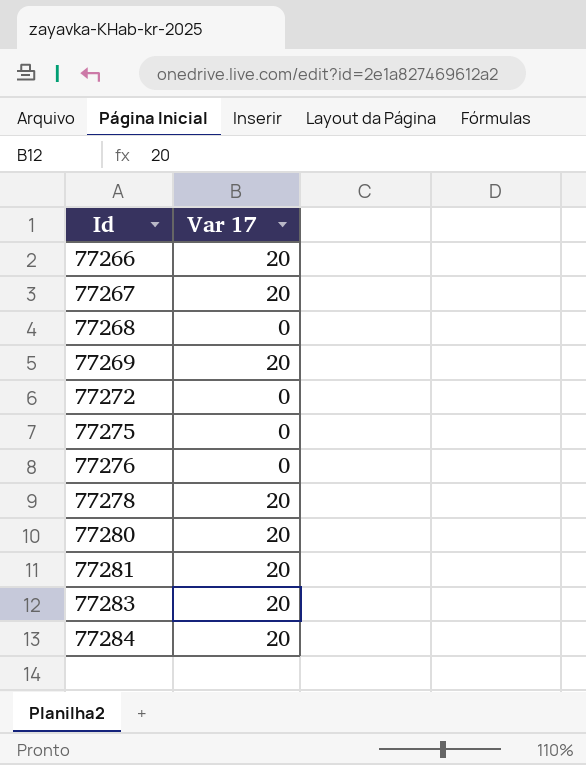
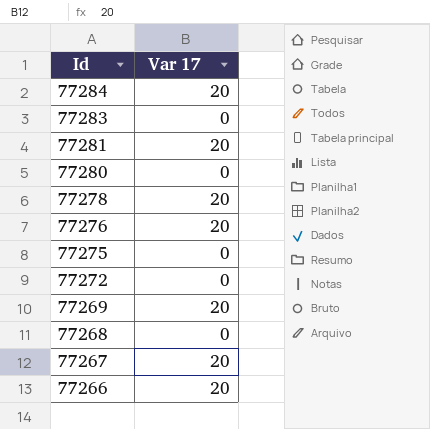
row order: Id ascending -> Id descending
77283 | Var 17: 20 -> 0
77280 | Var 17: 20 -> 0
77276 | Var 17: 0 -> 20

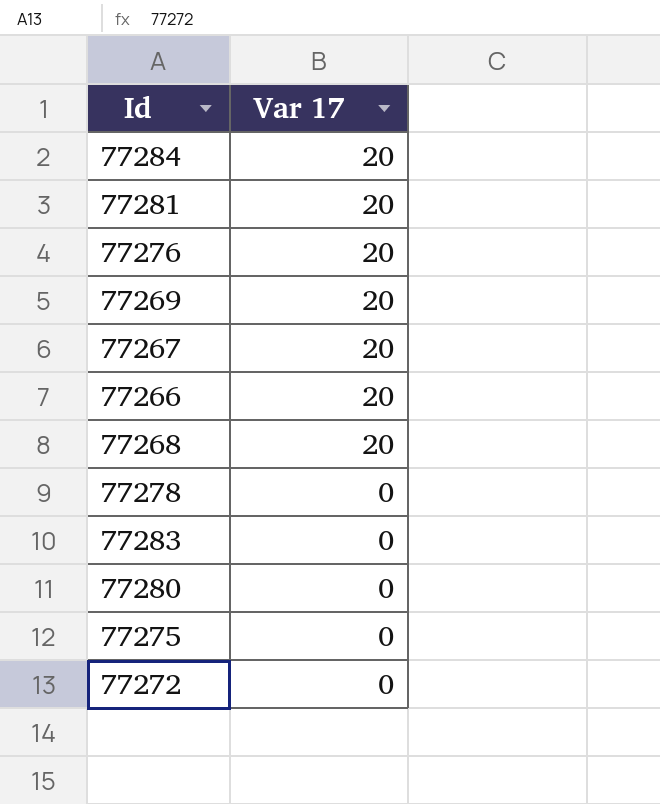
row order: Id descending -> Var 17 descending
77268 | Var 17: 0 -> 20
77278 | Var 17: 20 -> 0

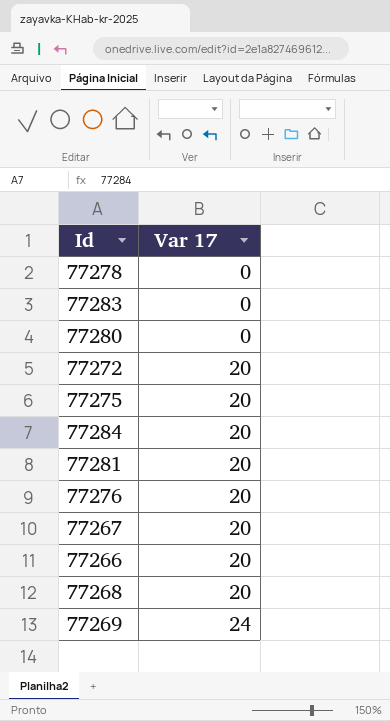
row order: Var 17 descending -> Var 17 ascending
77272 | Var 17: 0 -> 20
77275 | Var 17: 0 -> 20
77269 | Var 17: 20 -> 24

